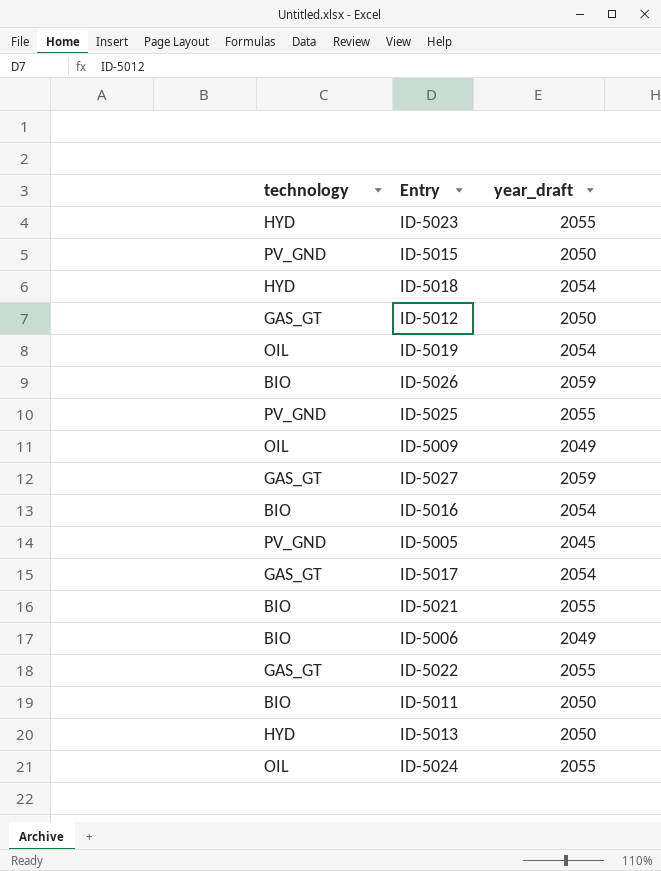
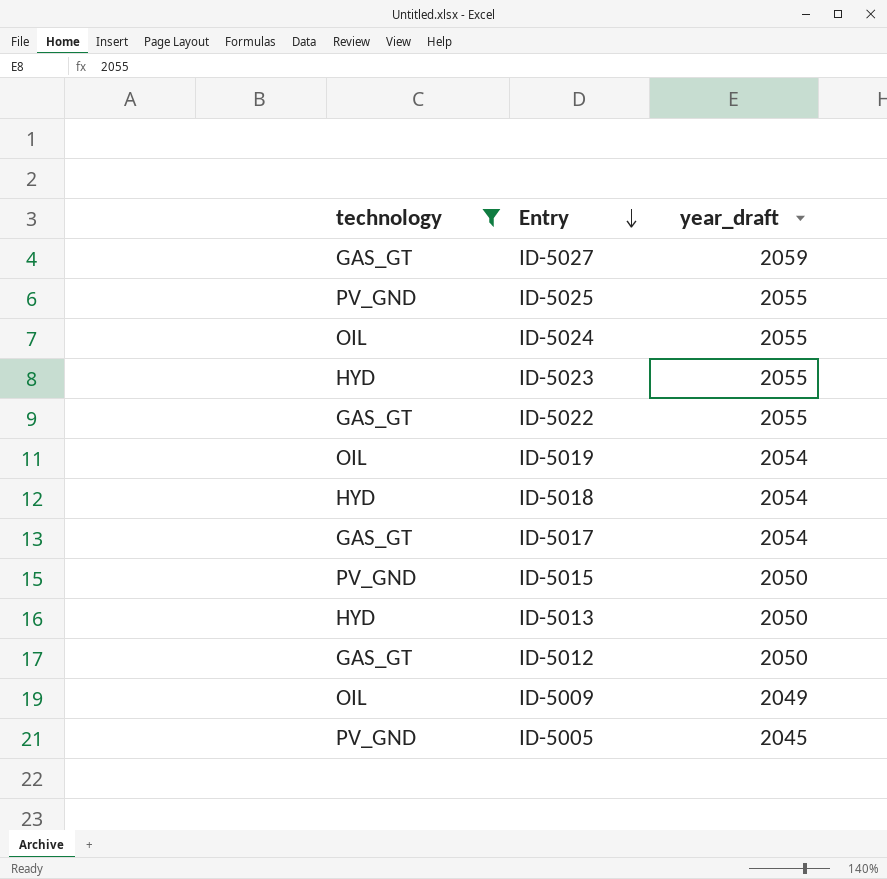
filter: none -> technology != BIO
row order: none -> Entry descending

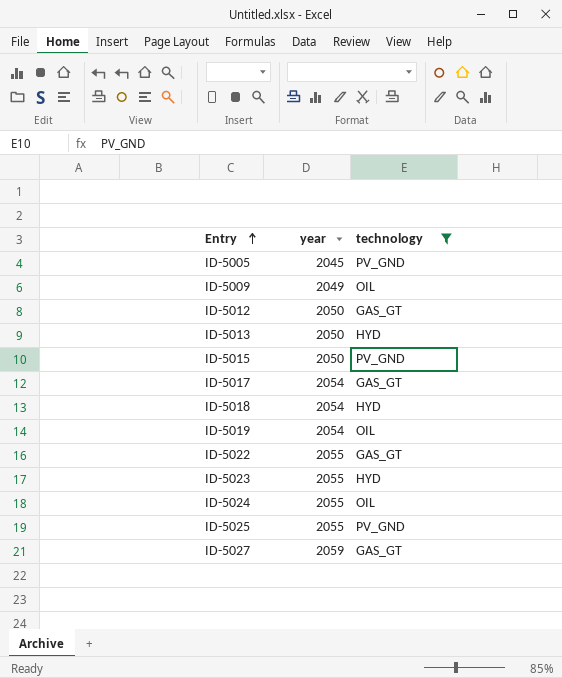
row order: Entry descending -> Entry ascending
column name: year_draft -> year
column technology | position: 1 -> 3

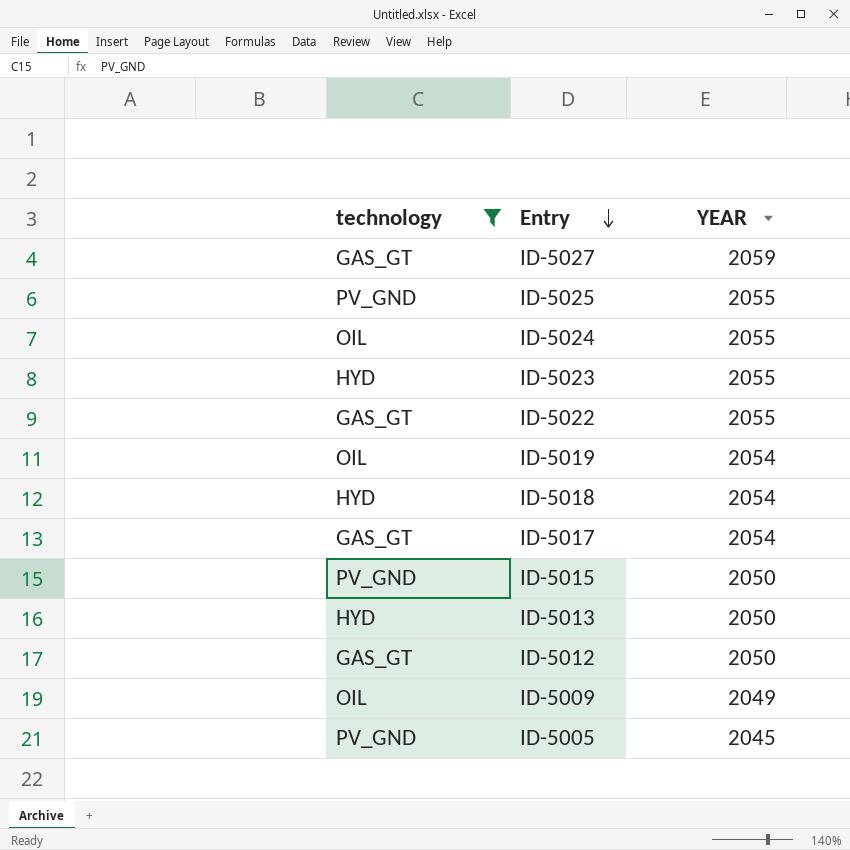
row order: Entry ascending -> Entry descending
column technology | position: 3 -> 1
column name: year -> YEAR

